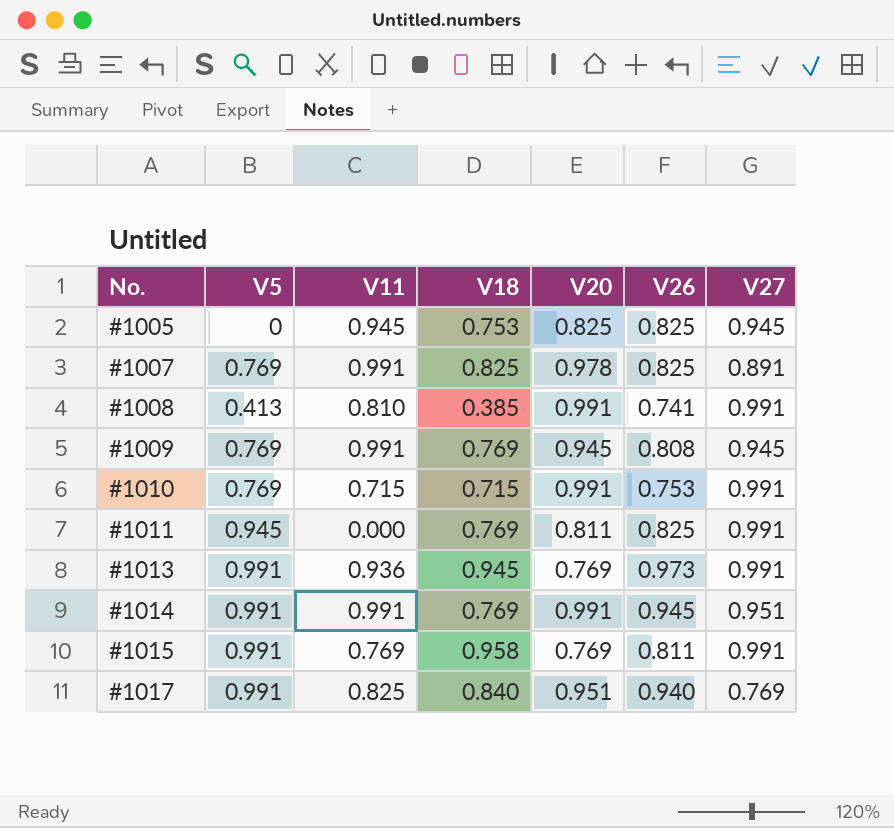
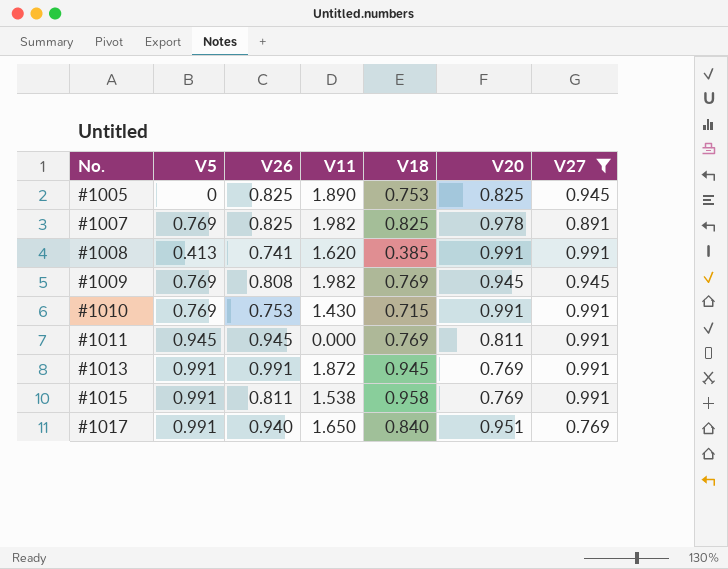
filter: none -> V27 != 0.951
column V26 | position: 6 -> 3
#1005 | V11: 0.945 -> 1.890
#1007 | V11: 0.991 -> 1.982
#1008 | V11: 0.810 -> 1.620
#1009 | V11: 0.991 -> 1.982
#1010 | V11: 0.715 -> 1.430
#1011 | V26: 0.825 -> 0.945
#1013 | V26: 0.973 -> 0.991
#1013 | V11: 0.936 -> 1.872
#1015 | V11: 0.769 -> 1.538
#1017 | V11: 0.825 -> 1.650

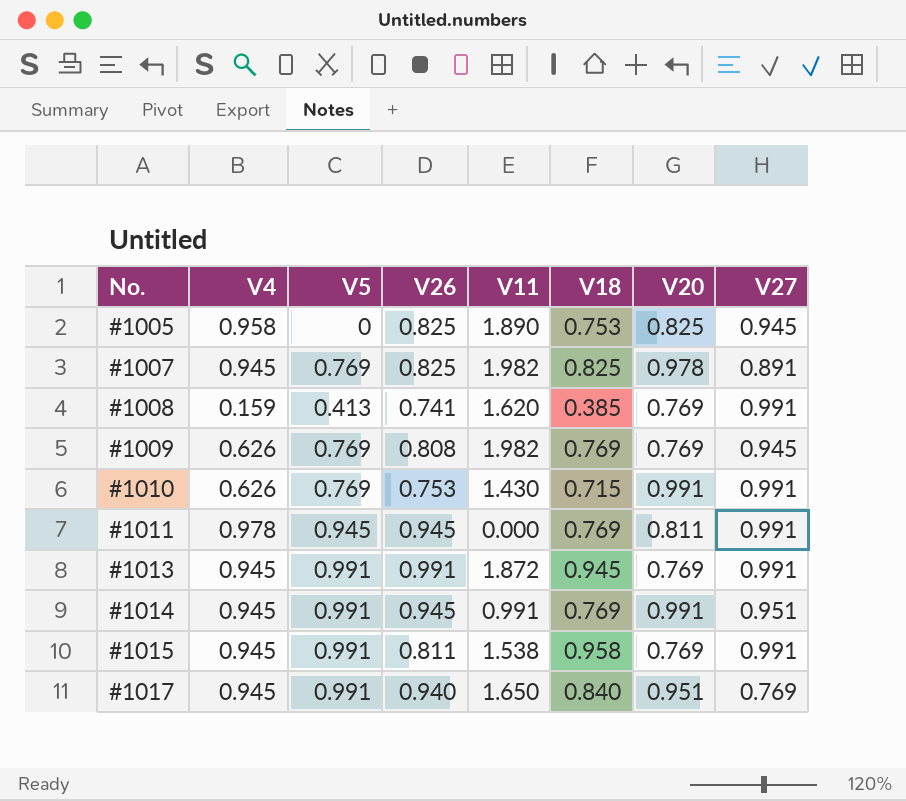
filter: V27 != 0.951 -> none
column V4 | position: none -> 2
#1008 | V20: 0.991 -> 0.769
#1009 | V20: 0.945 -> 0.769

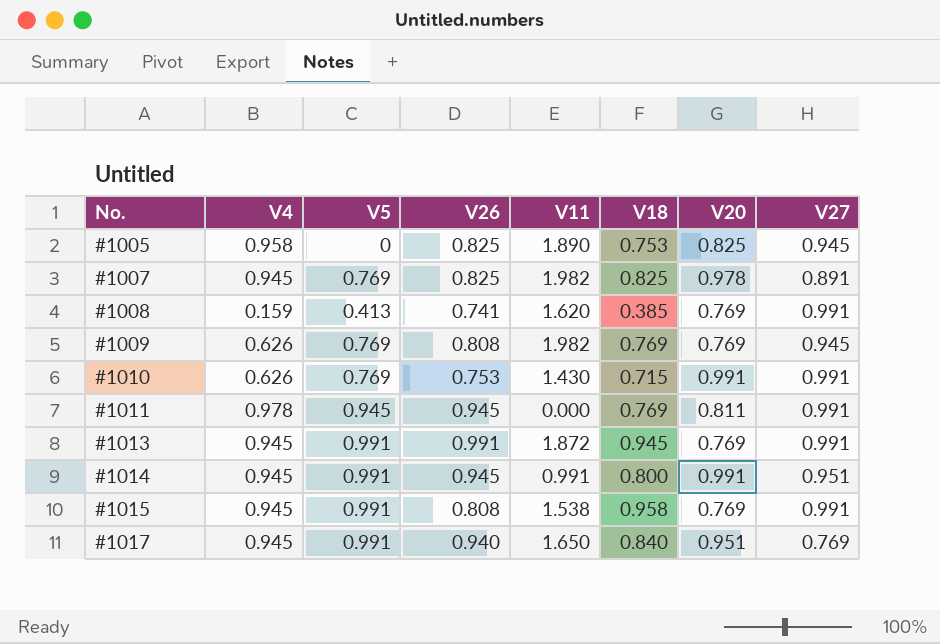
#1014 | V18: 0.769 -> 0.800
#1015 | V26: 0.811 -> 0.808

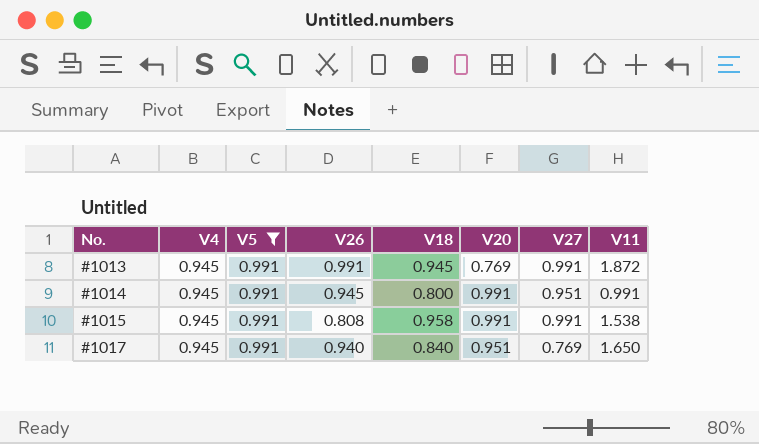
filter: none -> V5 = 0.991
column V11 | position: 5 -> 8
#1015 | V20: 0.769 -> 0.991

